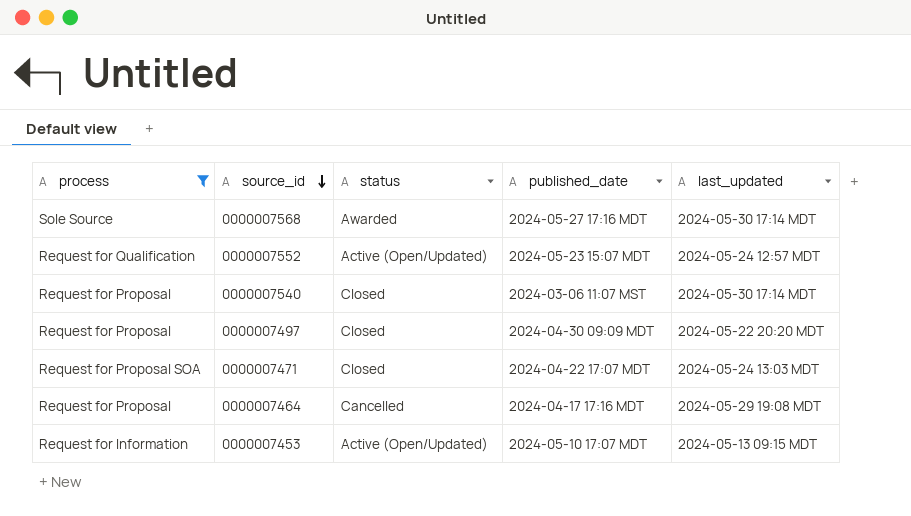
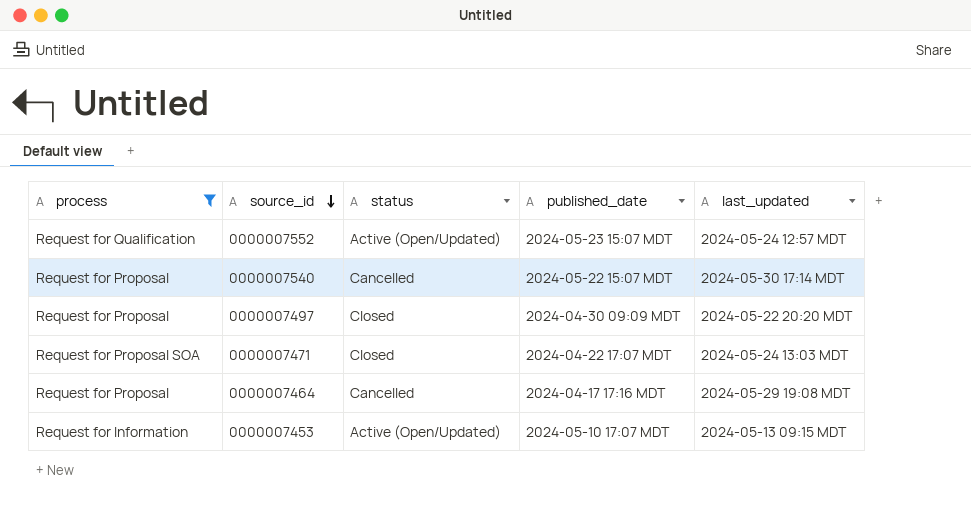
row 0000007568: Sole Source | Awarded | 2024-05-27 17:16 MDT | 2024-05-30 17:14 MDT -> none
0000007540 | status: Closed -> Cancelled
0000007540 | published_date: 2024-03-06 11:07 MST -> 2024-05-22 15:07 MDT

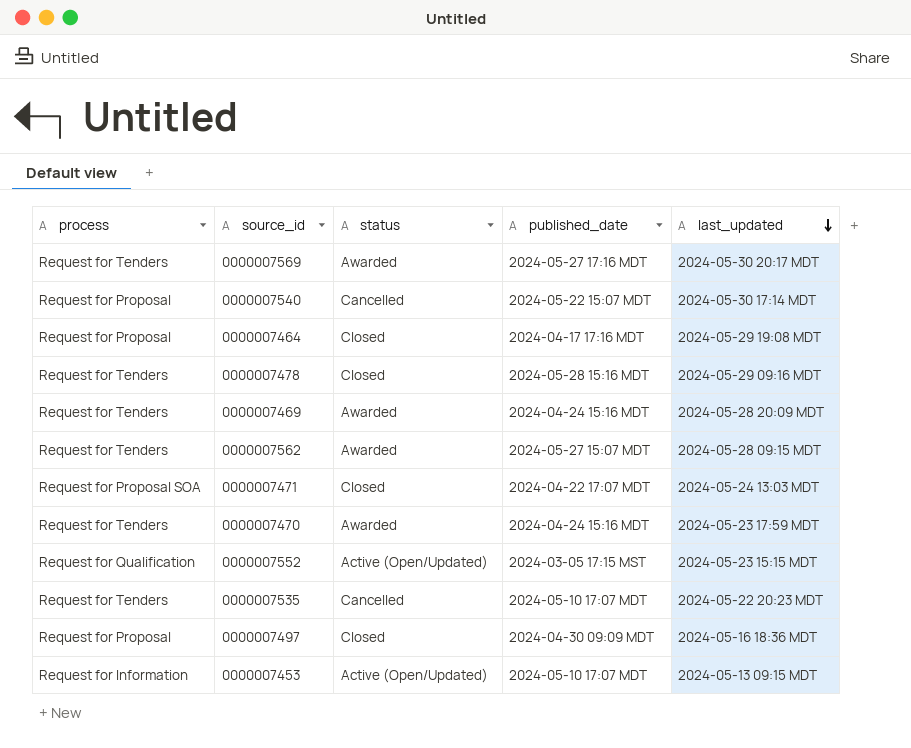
filter: process != Request for Tenders -> none
row order: source_id descending -> last_updated descending
0000007464 | status: Cancelled -> Closed
0000007552 | published_date: 2024-05-23 15:07 MDT -> 2024-03-05 17:15 MST
0000007552 | last_updated: 2024-05-24 12:57 MDT -> 2024-05-23 15:15 MDT
0000007497 | last_updated: 2024-05-22 20:20 MDT -> 2024-05-16 18:36 MDT

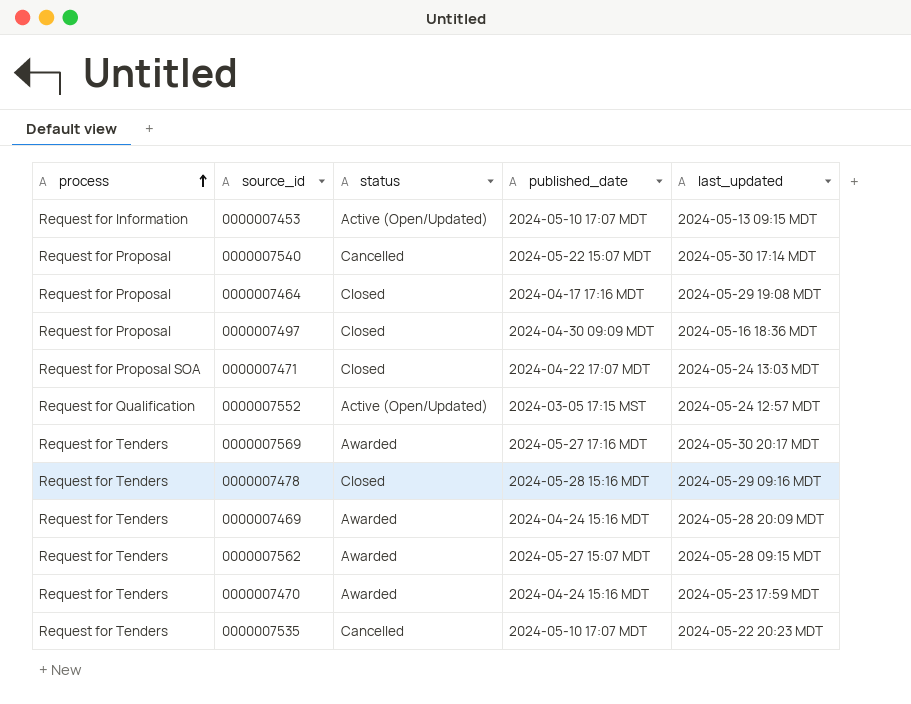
row order: last_updated descending -> process ascending
0000007552 | last_updated: 2024-05-23 15:15 MDT -> 2024-05-24 12:57 MDT

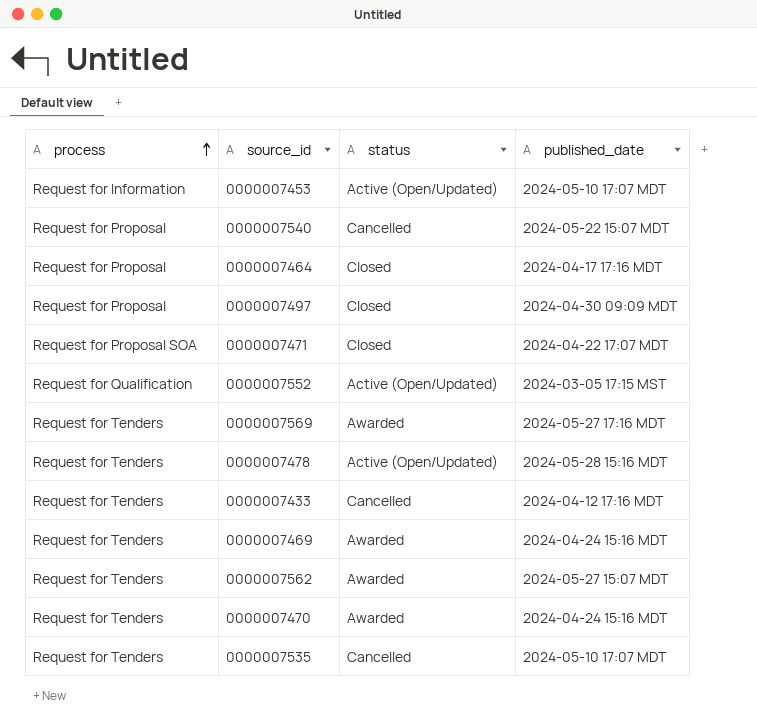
column last_updated | position: 5 -> none
0000007478 | status: Closed -> Active (Open/Updated)
row 0000007433: none -> Request for Tenders | Cancelled | 2024-04-12 17:16 MDT

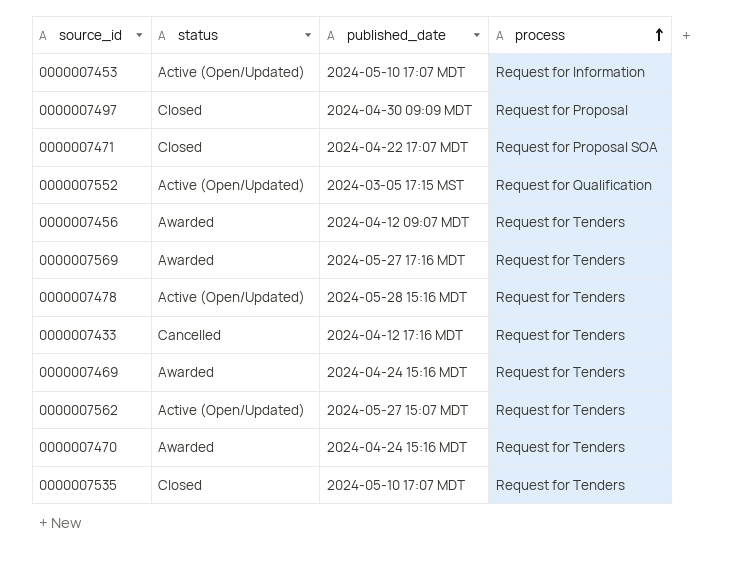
column process | position: 1 -> 4
row 0000007540: Request for Proposal | Cancelled | 2024-05-22 15:07 MDT -> none
row 0000007464: Request for Proposal | Closed | 2024-04-17 17:16 MDT -> none
row 0000007456: none -> Awarded | 2024-04-12 09:07 MDT | Request for Tenders
0000007562 | status: Awarded -> Active (Open/Updated)
0000007535 | status: Cancelled -> Closed

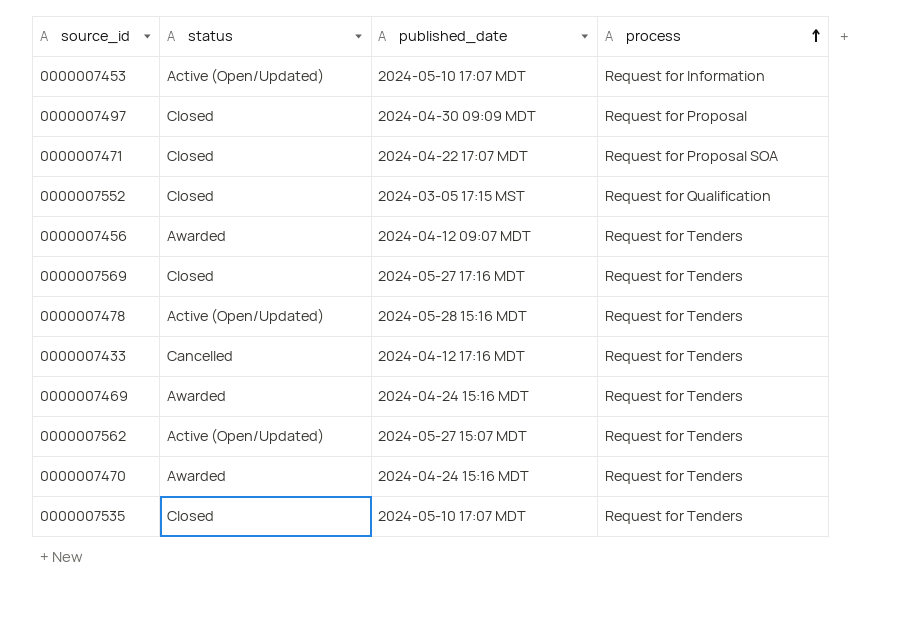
0000007552 | status: Active (Open/Updated) -> Closed
0000007569 | status: Awarded -> Closed

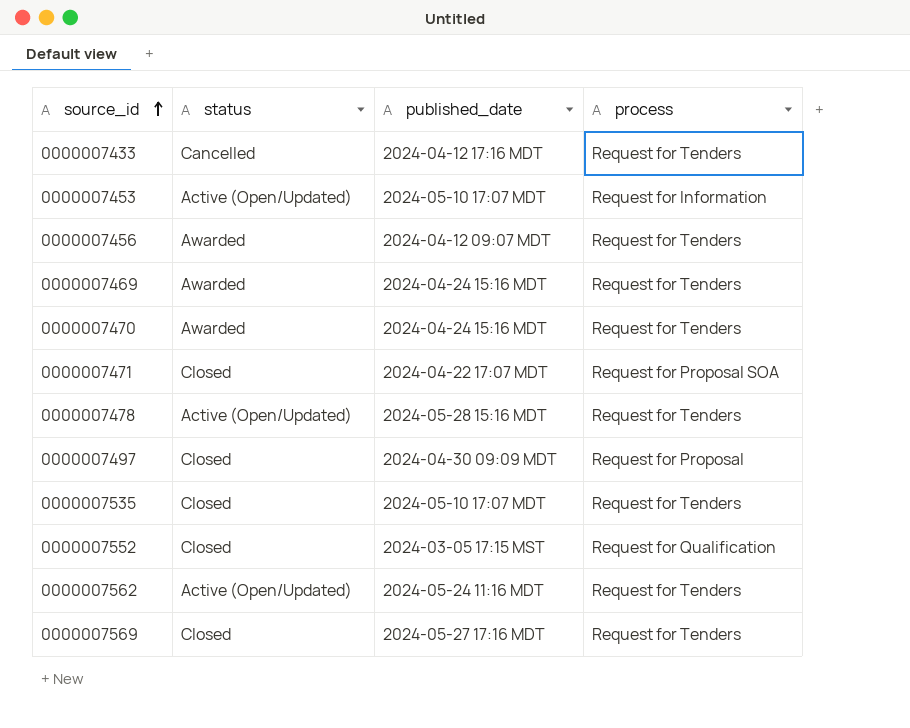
row order: process ascending -> source_id ascending
0000007562 | published_date: 2024-05-27 15:07 MDT -> 2024-05-24 11:16 MDT

